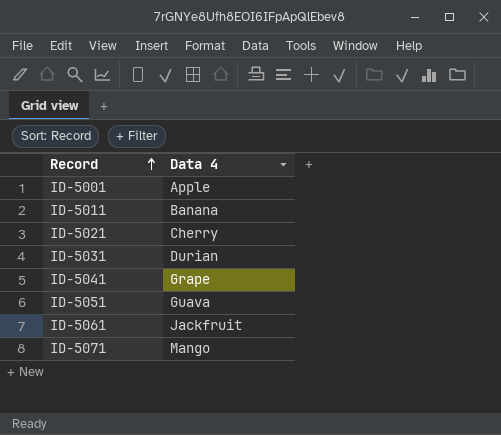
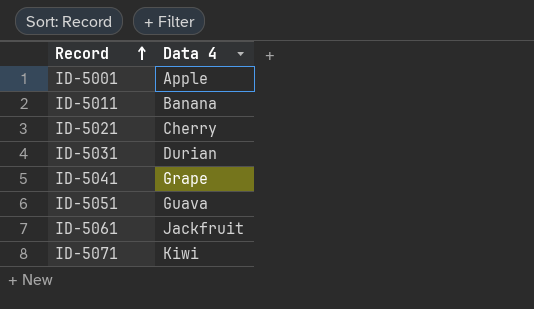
ID-5071 | Data 4: Mango -> Kiwi

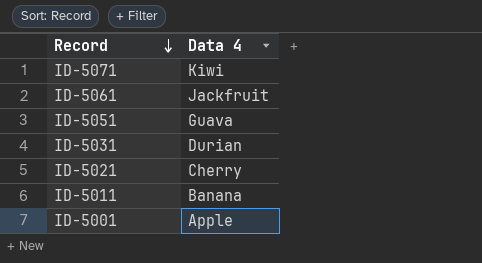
row order: Record ascending -> Record descending
row ID-5041: Grape -> none

